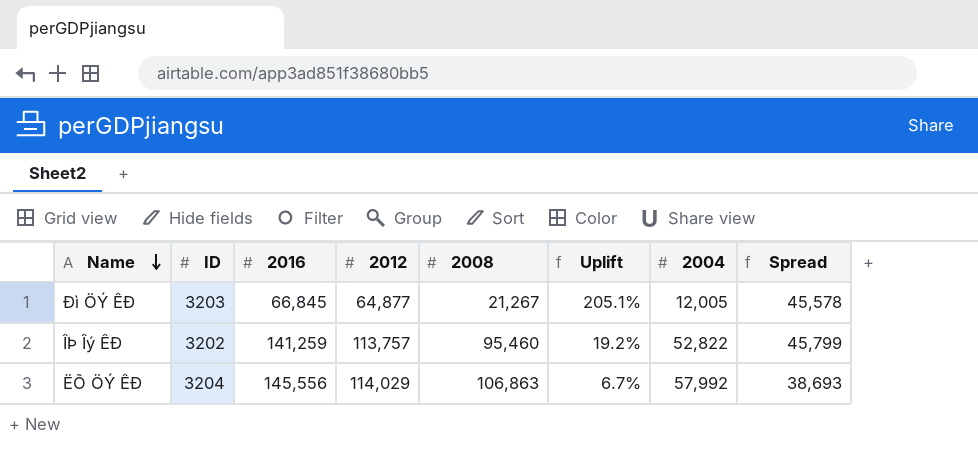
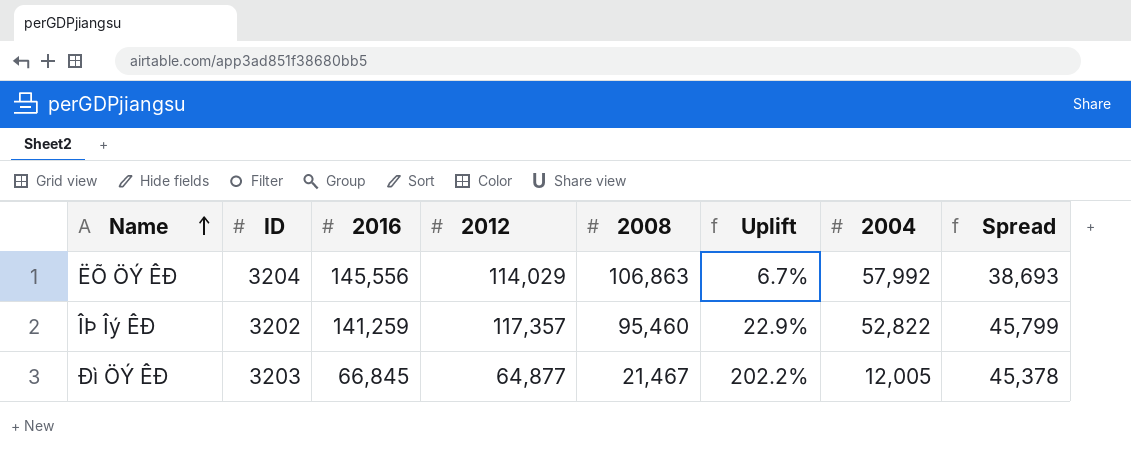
row order: Name descending -> Name ascending
ÎÞ Îý ÊÐ | 2012: 113,757 -> 117,357
ÎÞ Îý ÊÐ | Uplift: 19.2% -> 22.9%
Ðì ÖÝ ÊÐ | 2008: 21,267 -> 21,467
Ðì ÖÝ ÊÐ | Uplift: 205.1% -> 202.2%
Ðì ÖÝ ÊÐ | Spread: 45,578 -> 45,378

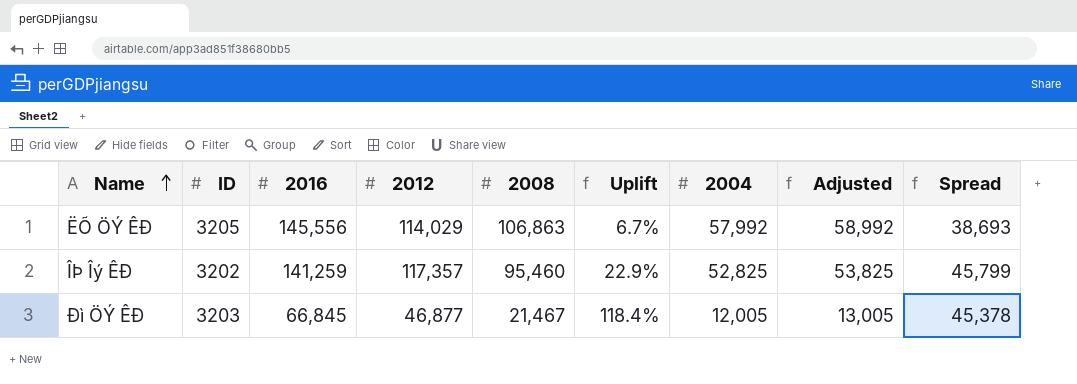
column Adjusted | formula: none -> [2004] + 1000
ËÕ ÖÝ ÊÐ | ID: 3204 -> 3205
ÎÞ Îý ÊÐ | 2004: 52,822 -> 52,825
Ðì ÖÝ ÊÐ | 2012: 64,877 -> 46,877
Ðì ÖÝ ÊÐ | Uplift: 202.2% -> 118.4%

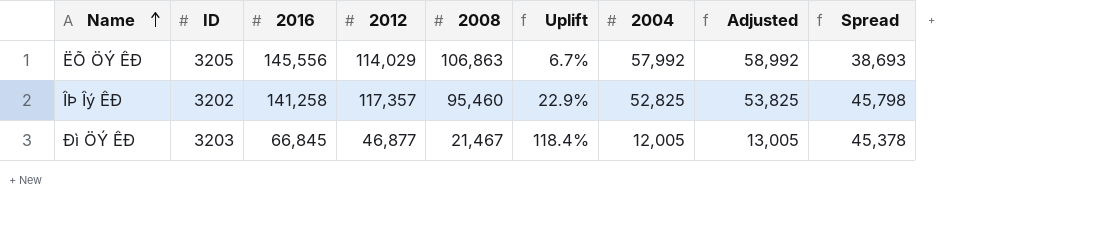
ÎÞ Îý ÊÐ | 2016: 141,259 -> 141,258
ÎÞ Îý ÊÐ | Spread: 45,799 -> 45,798

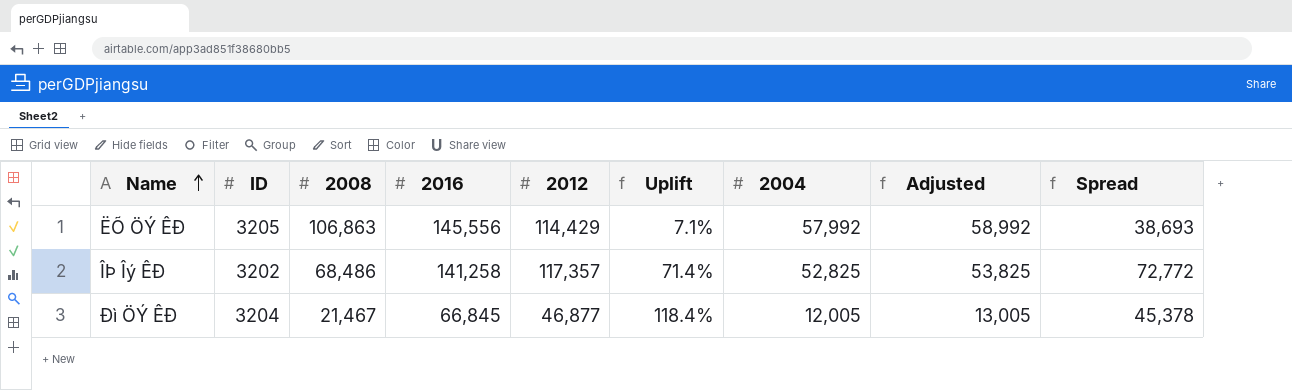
column 2008 | position: 5 -> 3
ËÕ ÖÝ ÊÐ | 2012: 114,029 -> 114,429
ËÕ ÖÝ ÊÐ | Uplift: 6.7% -> 7.1%
ÎÞ Îý ÊÐ | 2008: 95,460 -> 68,486
ÎÞ Îý ÊÐ | Uplift: 22.9% -> 71.4%
ÎÞ Îý ÊÐ | Spread: 45,798 -> 72,772
Ðì ÖÝ ÊÐ | ID: 3203 -> 3204

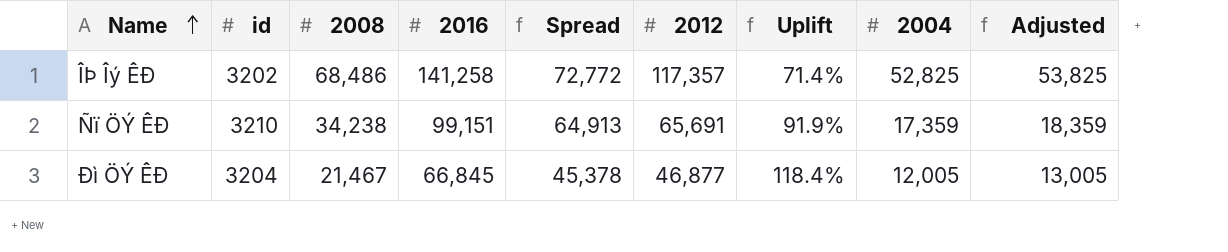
column name: ID -> id
column Spread | position: 9 -> 5
row ËÕ ÖÝ ÊÐ: 3205 | 106,863 | 145,556 | 114,429 | 7.1% | 57,992 | 58,992 | 38,693 -> none
row Ñï ÖÝ ÊÐ: none -> 3210 | 34,238 | 99,151 | 64,913 | 65,691 | 91.9% | 17,359 | 18,359

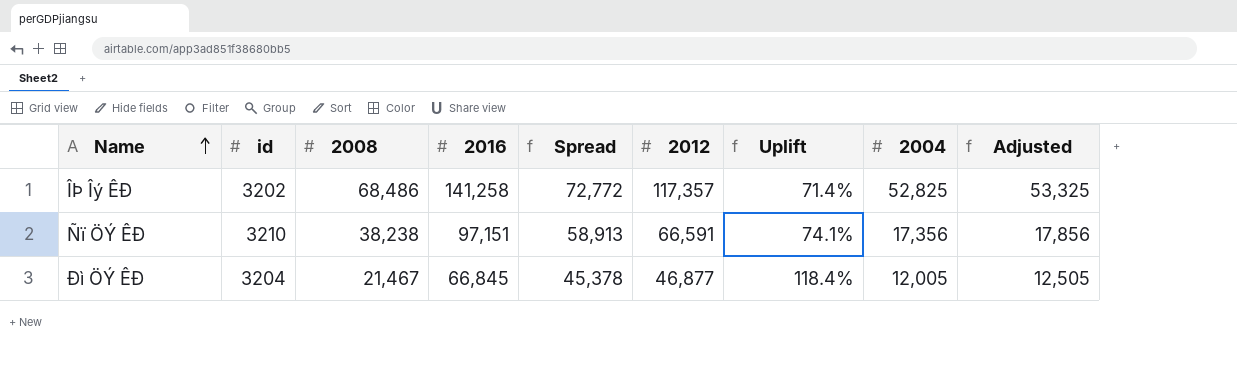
column Adjusted | formula: [2004] + 1000 -> [2004] + 500
Ñï ÖÝ ÊÐ | 2008: 34,238 -> 38,238
Ñï ÖÝ ÊÐ | 2016: 99,151 -> 97,151
Ñï ÖÝ ÊÐ | Spread: 64,913 -> 58,913
Ñï ÖÝ ÊÐ | 2012: 65,691 -> 66,591
Ñï ÖÝ ÊÐ | Uplift: 91.9% -> 74.1%
Ñï ÖÝ ÊÐ | 2004: 17,359 -> 17,356

